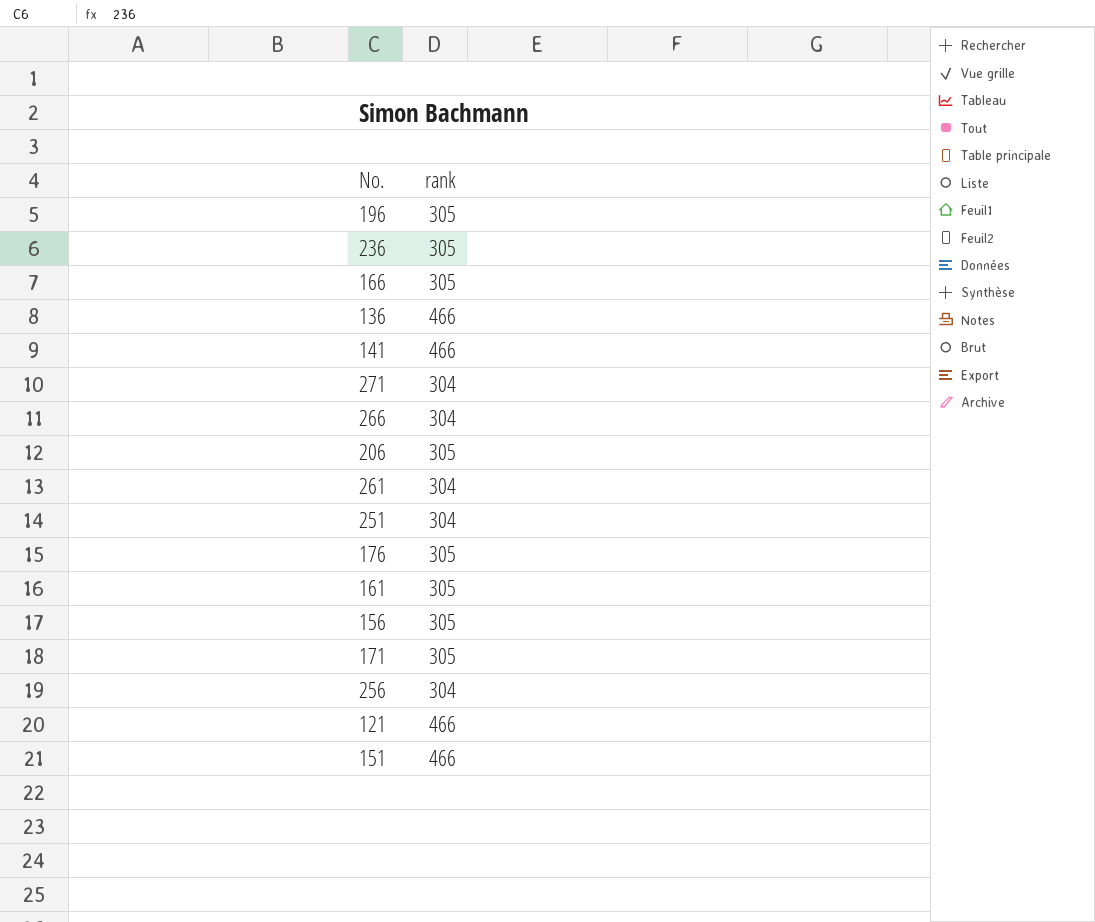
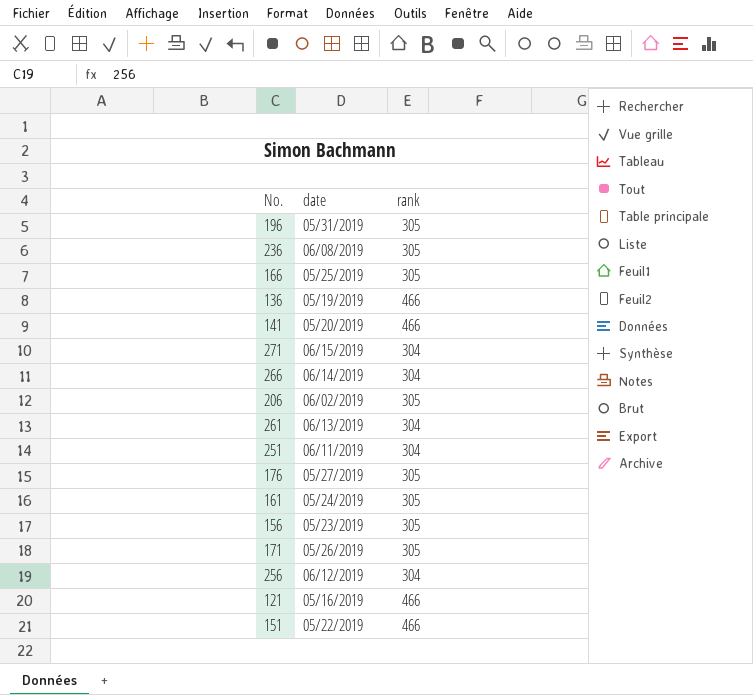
column date | position: none -> 2

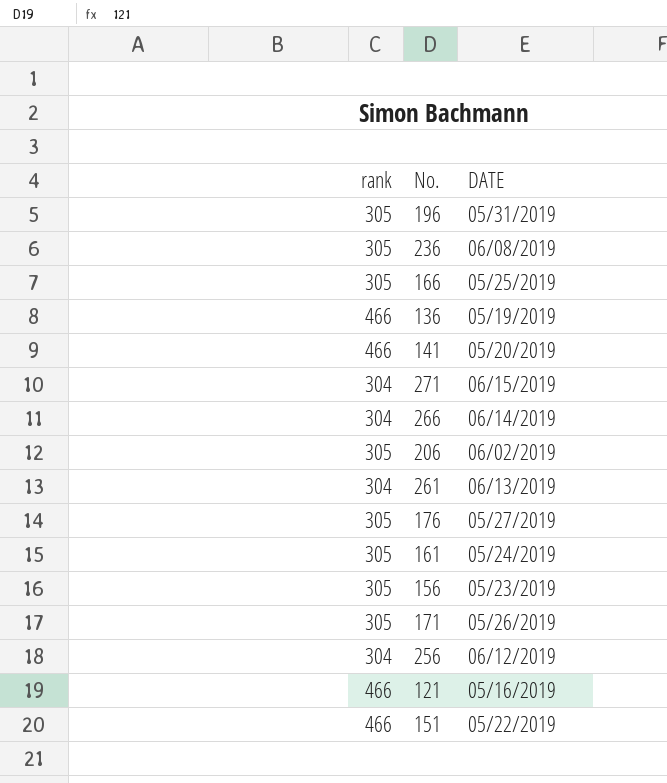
column rank | position: 3 -> 1
column name: date -> DATE
row 251: 06/11/2019 | 304 -> none

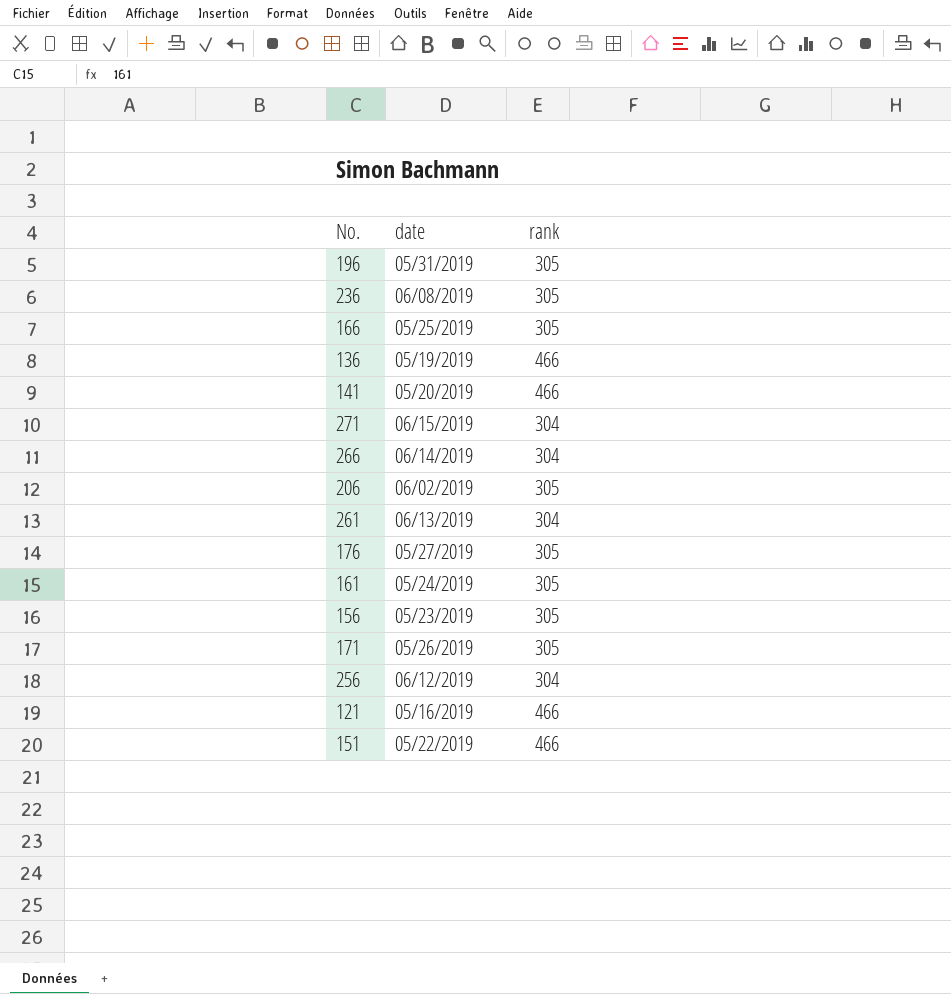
column name: DATE -> date
column rank | position: 1 -> 3

